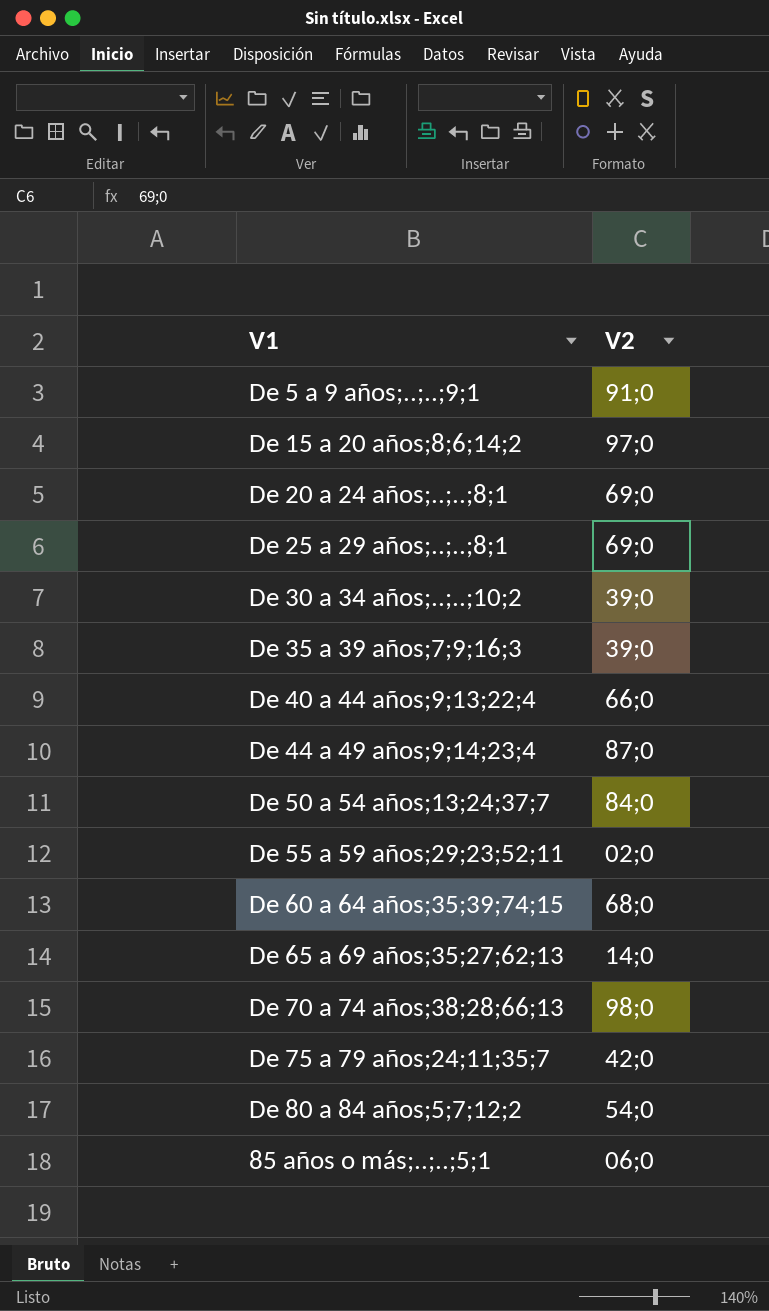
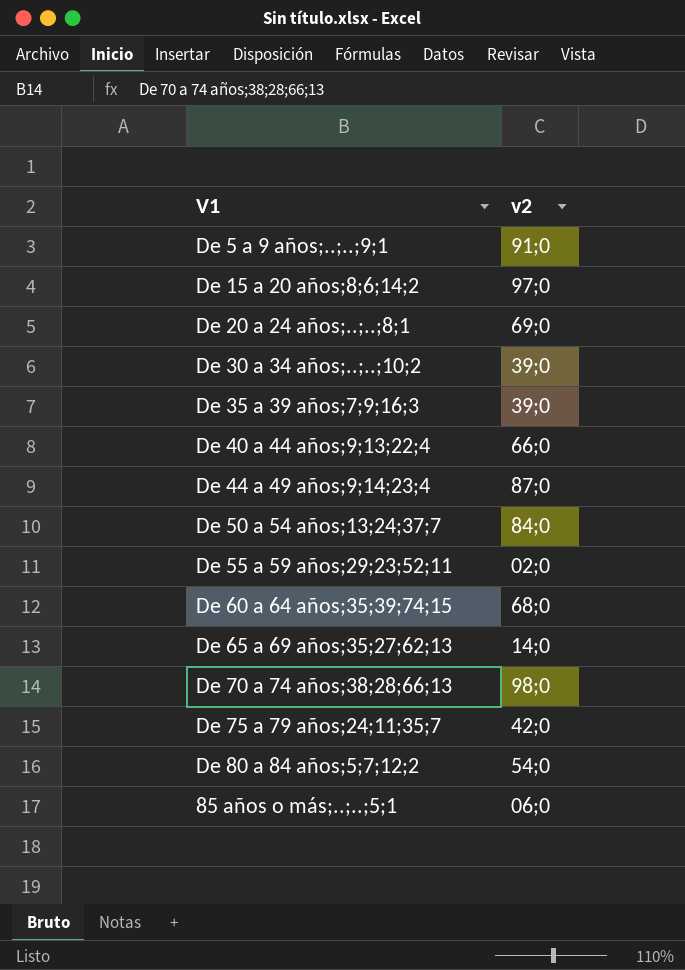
column name: V2 -> v2
row De 25 a 29 años;..;..;8;1: 69;0 -> none

